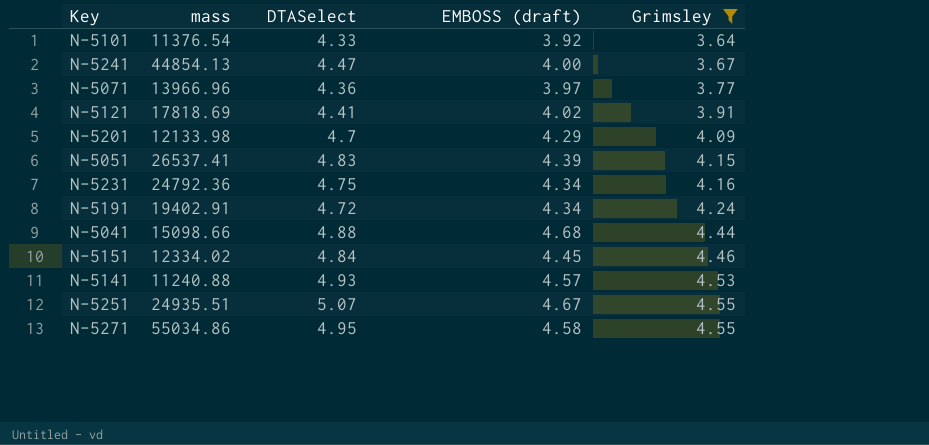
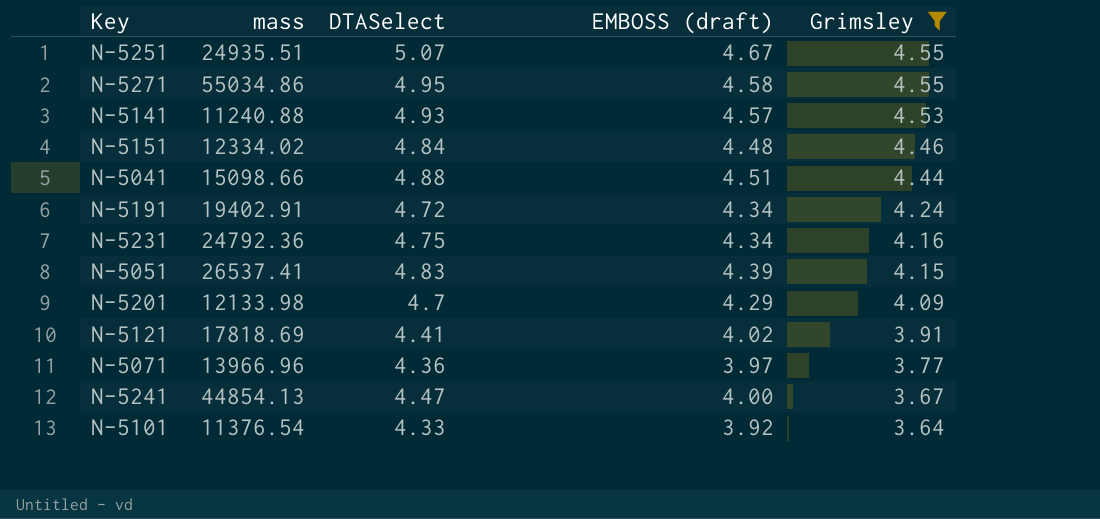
row order: Grimsley ascending -> Grimsley descending
N-5151 | EMBOSS (draft): 4.45 -> 4.48
N-5041 | EMBOSS (draft): 4.68 -> 4.51

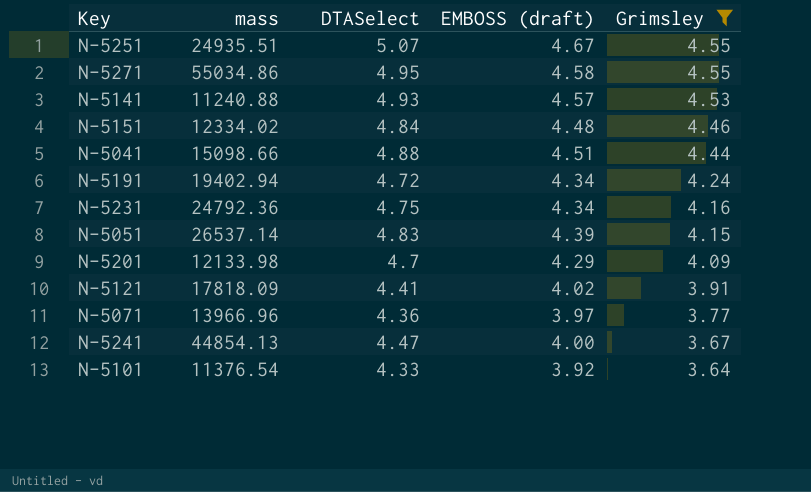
N-5191 | mass: 19402.91 -> 19402.94
N-5051 | mass: 26537.41 -> 26537.14
N-5121 | mass: 17818.69 -> 17818.09

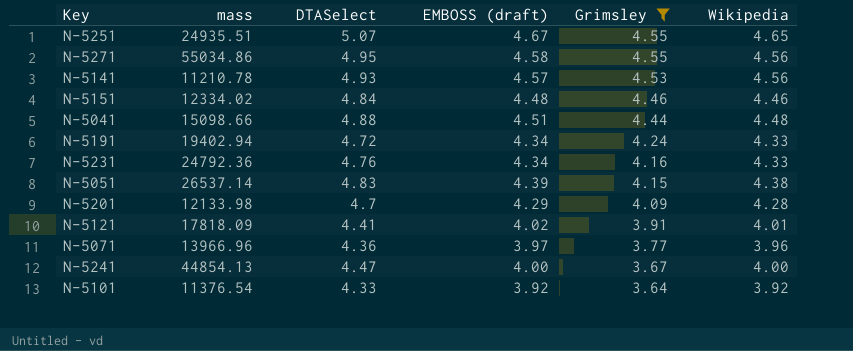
column Wikipedia | position: none -> 6
N-5141 | mass: 11240.88 -> 11210.78
N-5231 | DTASelect: 4.75 -> 4.76

